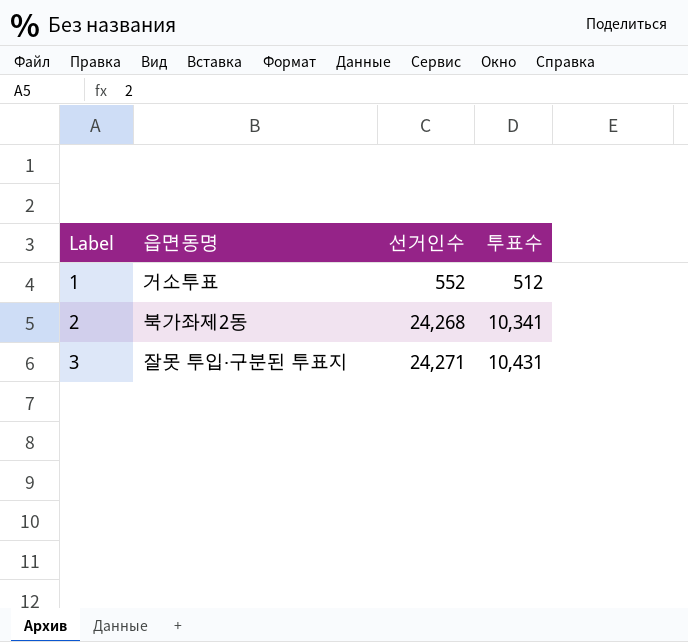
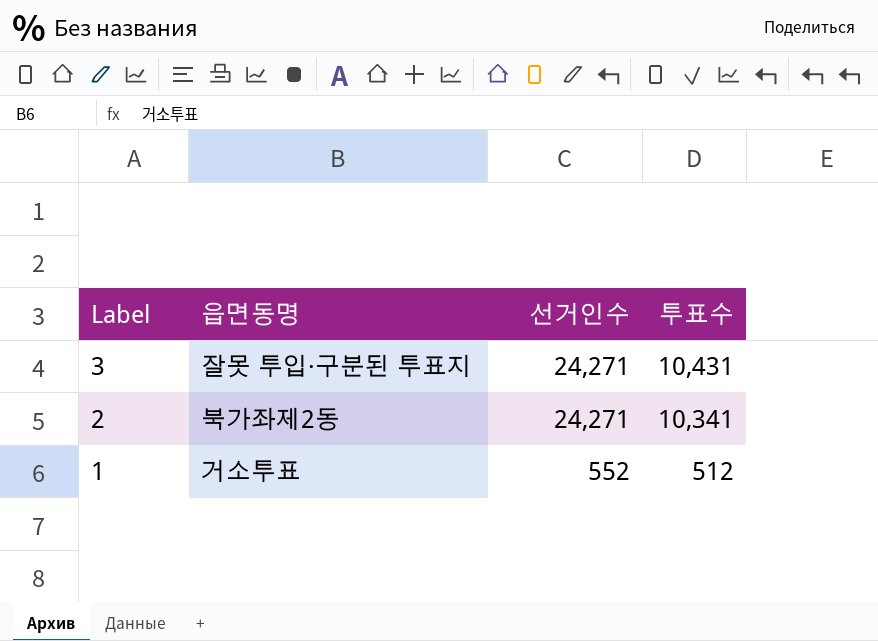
row order: Label ascending -> Label descending
2 | 선거인수: 24,268 -> 24,271

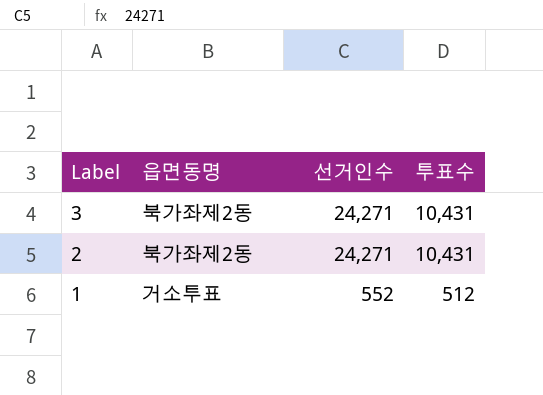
3 | 읍면동명: 잘못 투입·구분된 투표지 -> 북가좌제2동
2 | 투표수: 10,341 -> 10,431

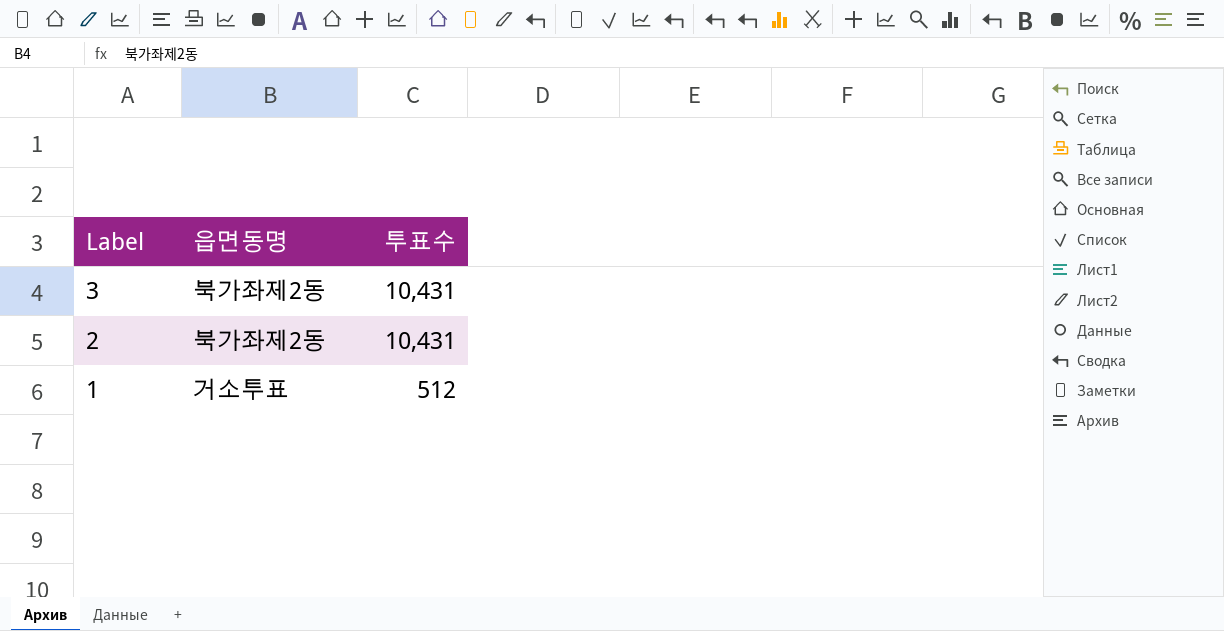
column 선거인수 | position: 3 -> none

